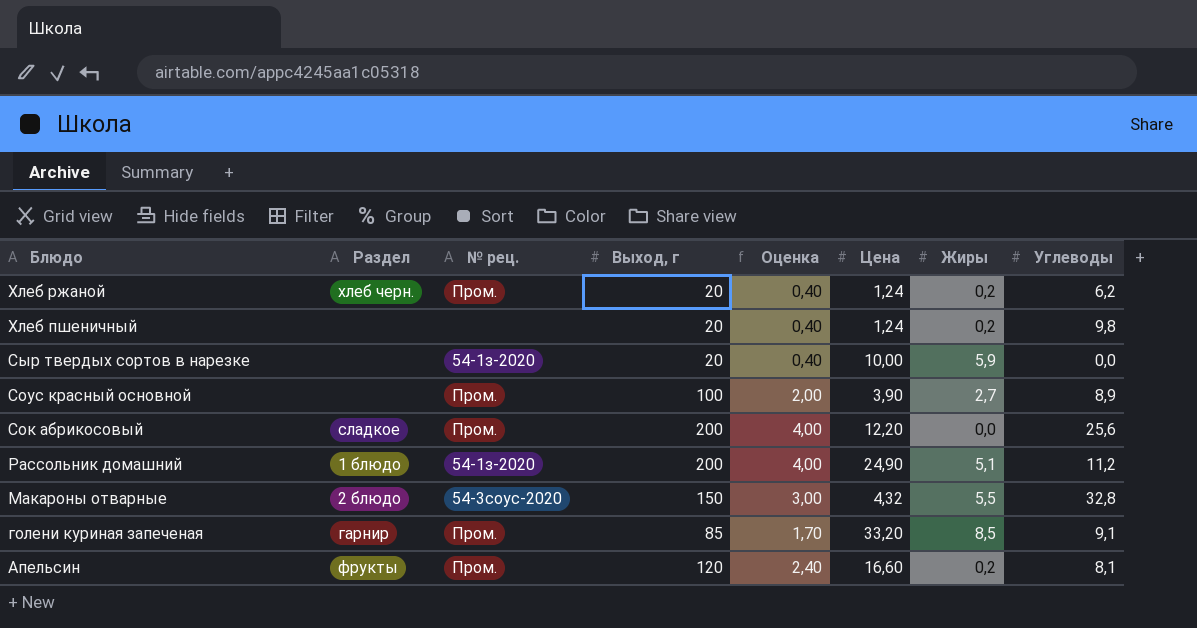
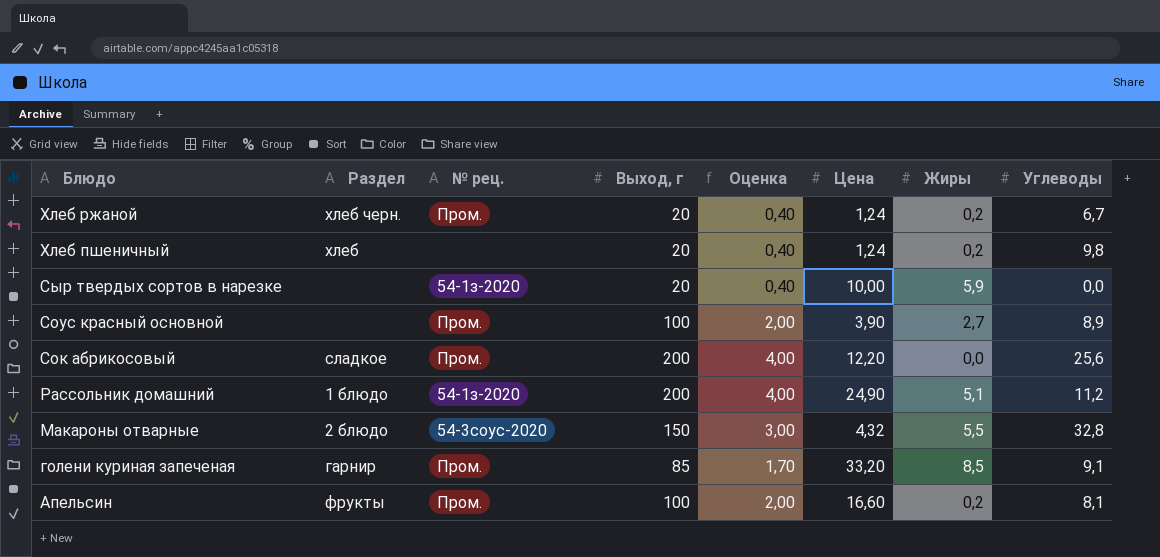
Хлеб ржаной | Углеводы: 6,2 -> 6,7
Хлеб пшеничный | Раздел: none -> хлеб
Апельсин | Выход, г: 120 -> 100
Апельсин | Оценка: 2,40 -> 2,00

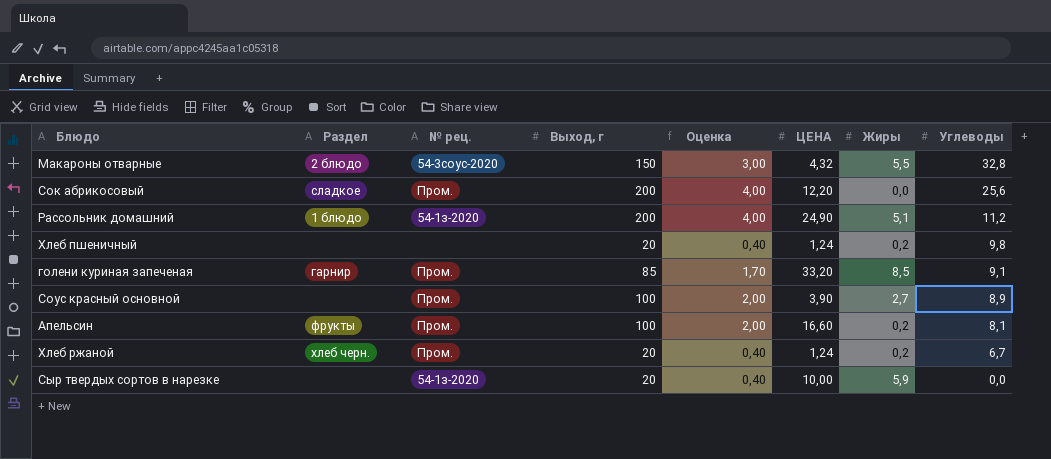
row order: Блюдо descending -> Углеводы descending
column name: Цена -> ЦЕНА
Хлеб пшеничный | Раздел: хлеб -> none

